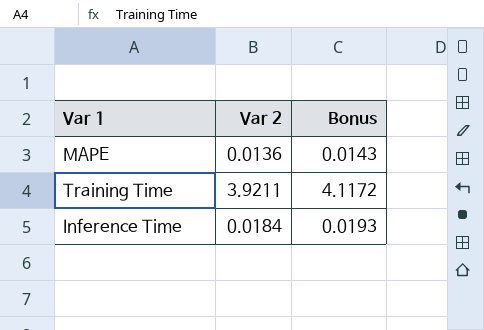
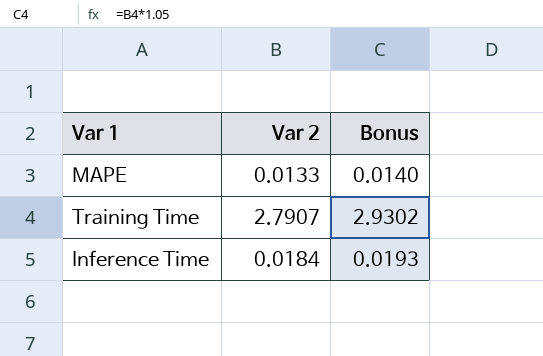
MAPE | Var 2: 0.0136 -> 0.0133
MAPE | Bonus: 0.0143 -> 0.0140
Training Time | Var 2: 3.9211 -> 2.7907
Training Time | Bonus: 4.1172 -> 2.9302

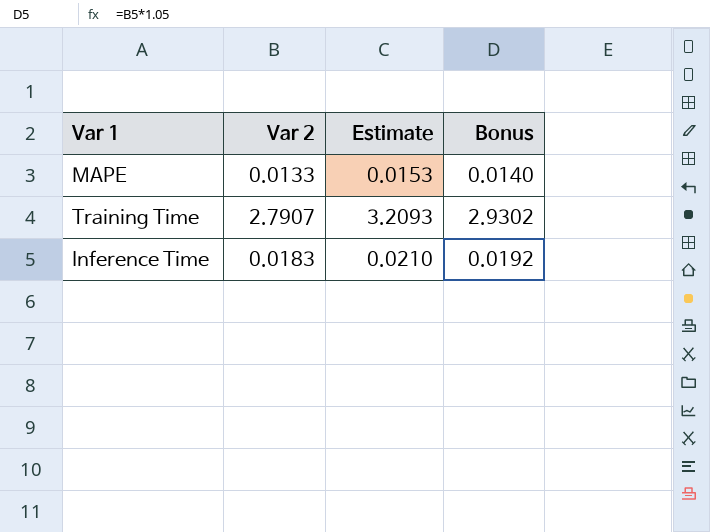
column Estimate | formula: none -> [Var 2] * 1.15
Inference Time | Var 2: 0.0184 -> 0.0183
Inference Time | Bonus: 0.0193 -> 0.0192

